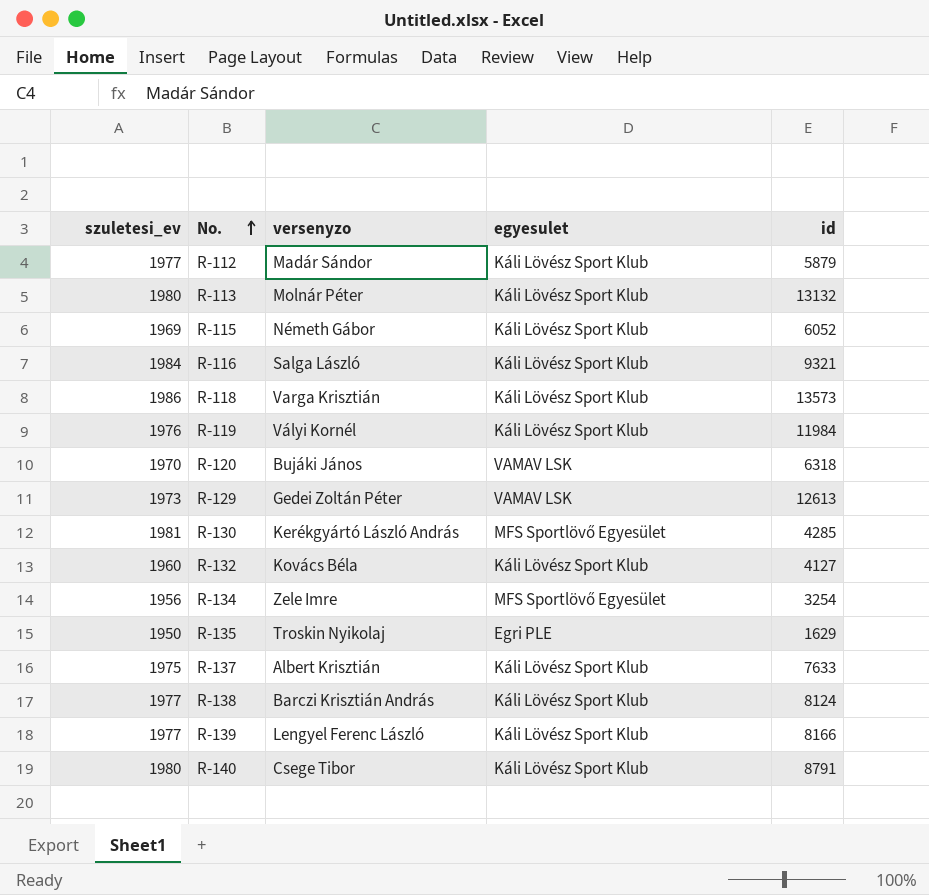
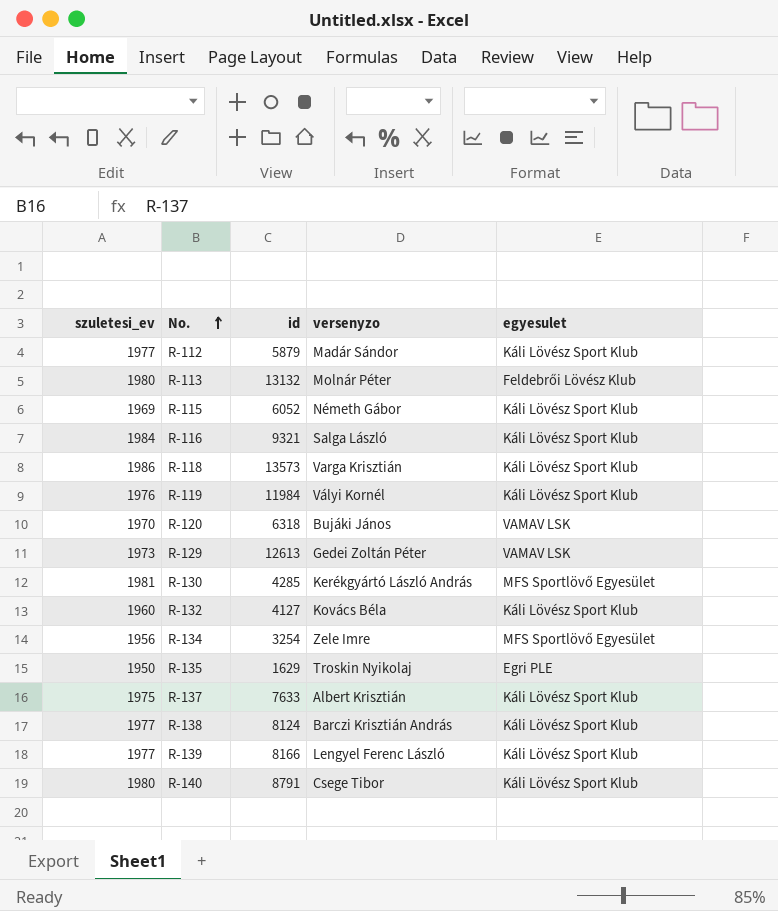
column id | position: 5 -> 3
R-113 | egyesulet: Káli Lövész Sport Klub -> Feldebrői Lövész Klub

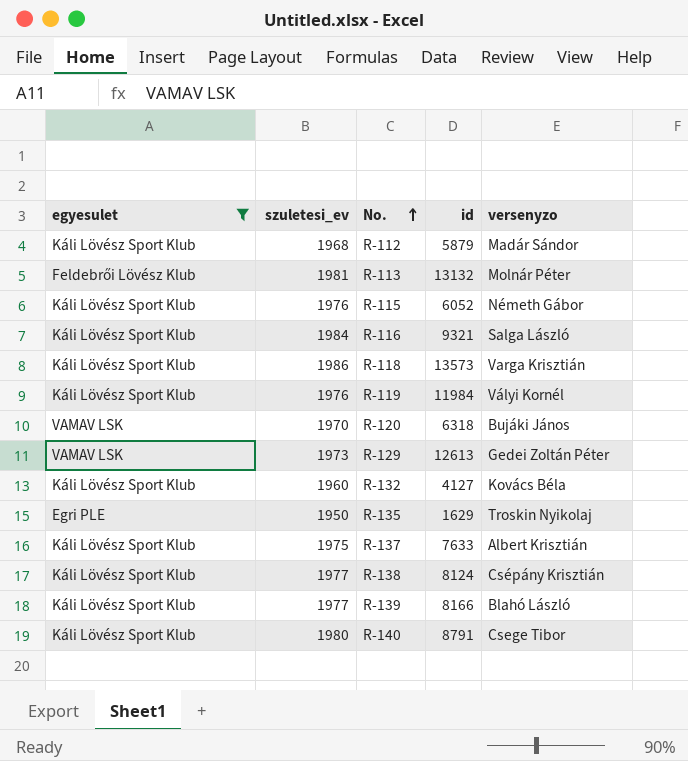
filter: none -> egyesulet != MFS Sportlövő Egyesület
column egyesulet | position: 5 -> 1
R-112 | szuletesi_ev: 1977 -> 1968
R-113 | szuletesi_ev: 1980 -> 1981
R-115 | szuletesi_ev: 1969 -> 1976
R-138 | versenyzo: Barczi Krisztián András -> Csépány Krisztián
R-139 | versenyzo: Lengyel Ferenc László -> Blahó László

